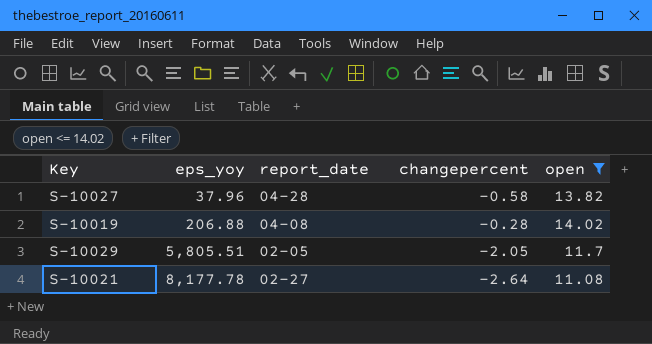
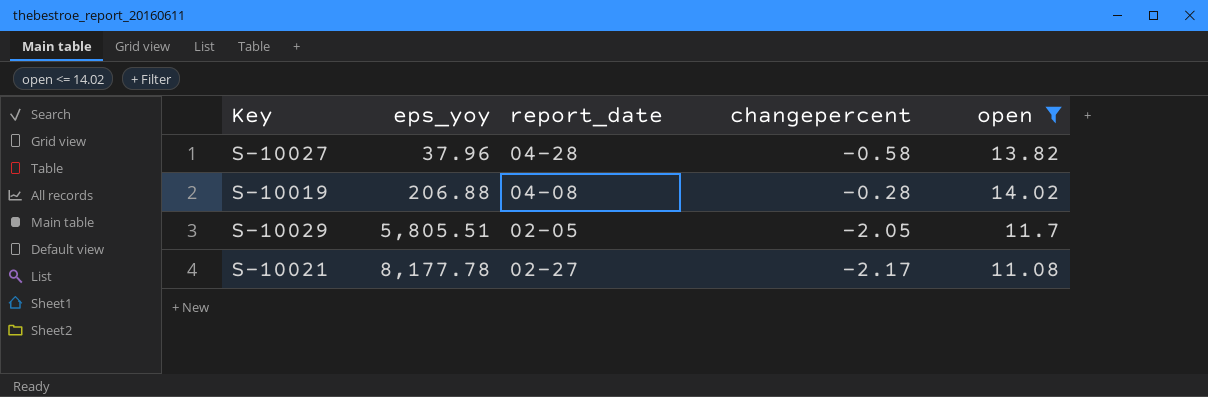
S-10021 | changepercent: -2.64 -> -2.17

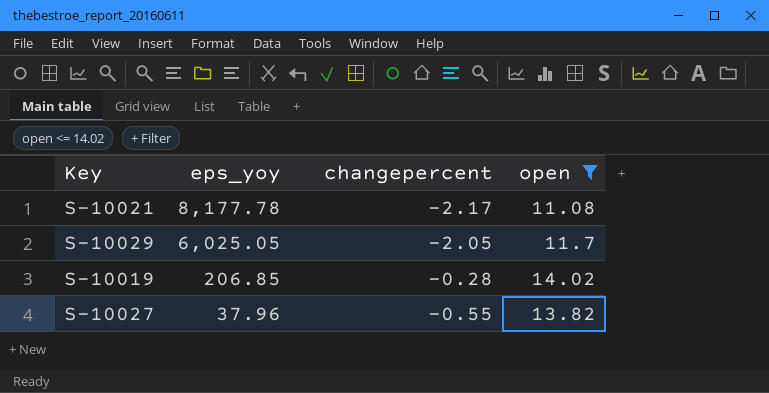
row order: eps_yoy ascending -> eps_yoy descending
column report_date | position: 3 -> none
S-10029 | eps_yoy: 5,805.51 -> 6,025.05
S-10019 | eps_yoy: 206.88 -> 206.85
S-10027 | changepercent: -0.58 -> -0.55

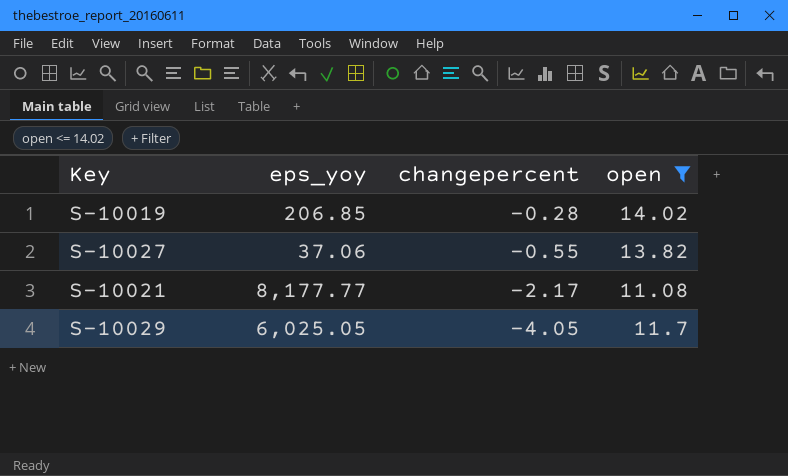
row order: eps_yoy descending -> changepercent descending
S-10027 | eps_yoy: 37.96 -> 37.06
S-10021 | eps_yoy: 8,177.78 -> 8,177.77
S-10029 | changepercent: -2.05 -> -4.05

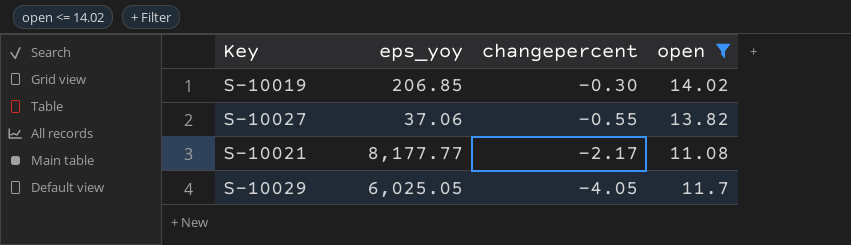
S-10019 | changepercent: -0.28 -> -0.30

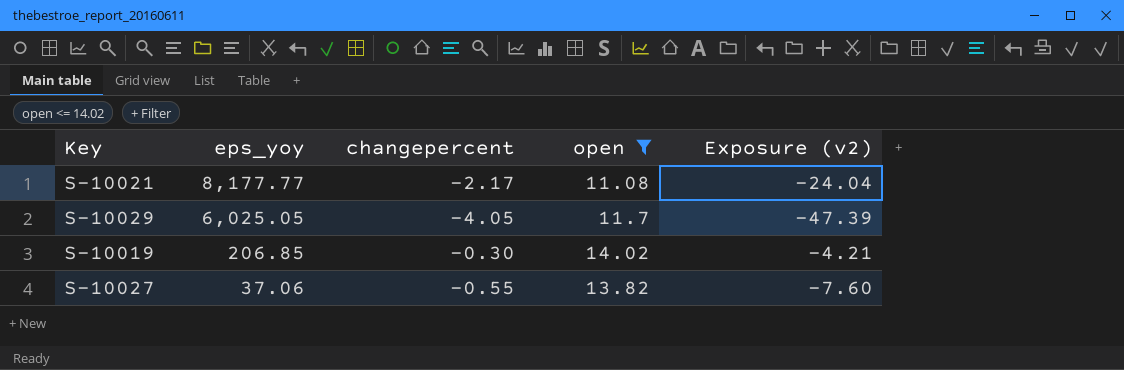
row order: changepercent descending -> eps_yoy descending
column Exposure (v2) | formula: none -> [changepercent] * [open]

